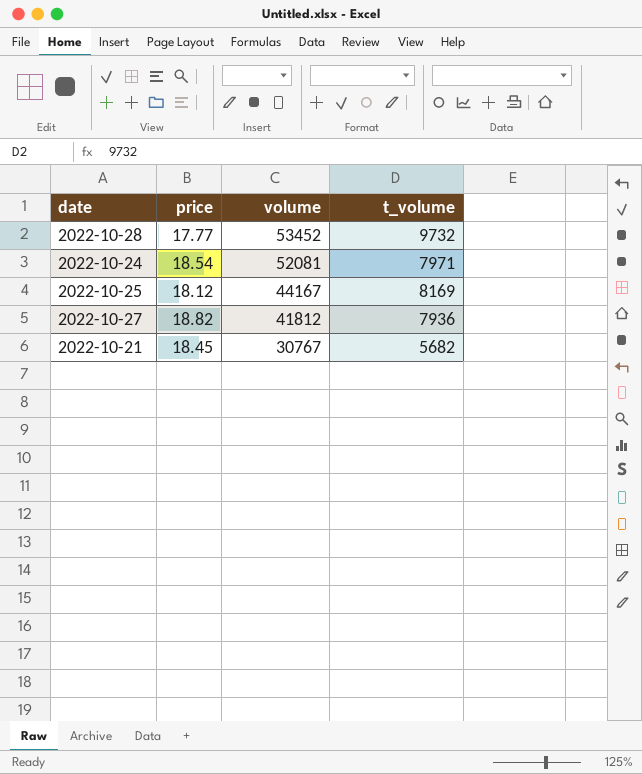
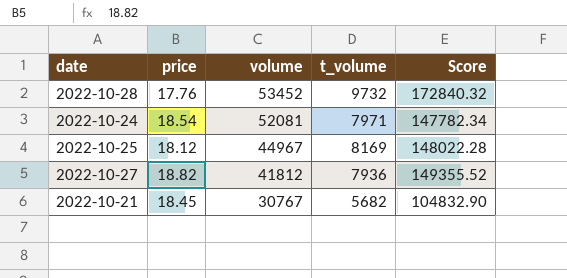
column Score | formula: none -> [price] * [t_volume]
2022-10-28 | price: 17.77 -> 17.76
2022-10-25 | volume: 44167 -> 44967

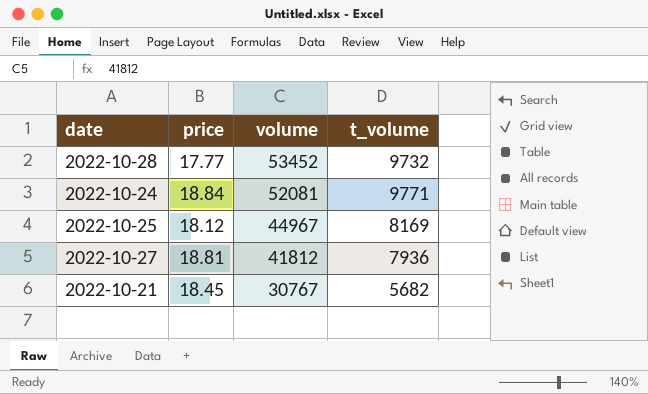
column Score | formula: [price] * [t_volume] -> none
2022-10-28 | price: 17.76 -> 17.77
2022-10-24 | price: 18.54 -> 18.84
2022-10-24 | t_volume: 7971 -> 9771
2022-10-27 | price: 18.82 -> 18.81

